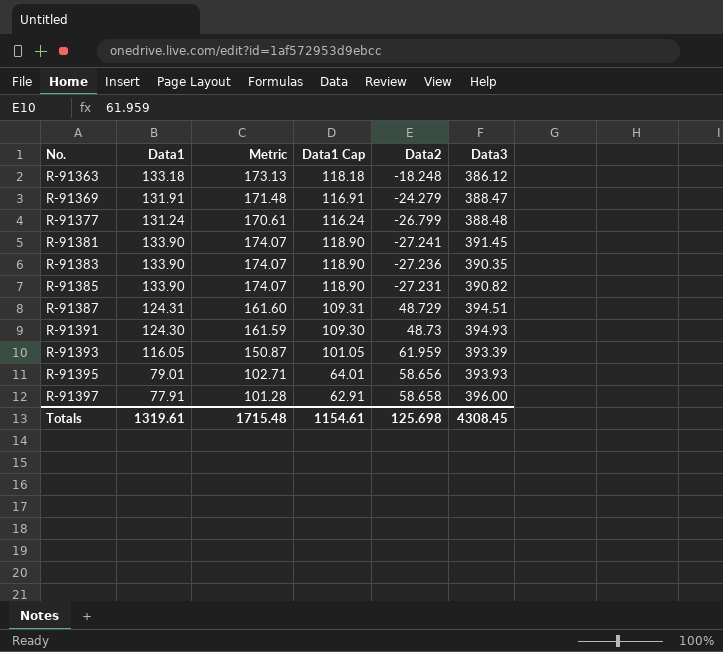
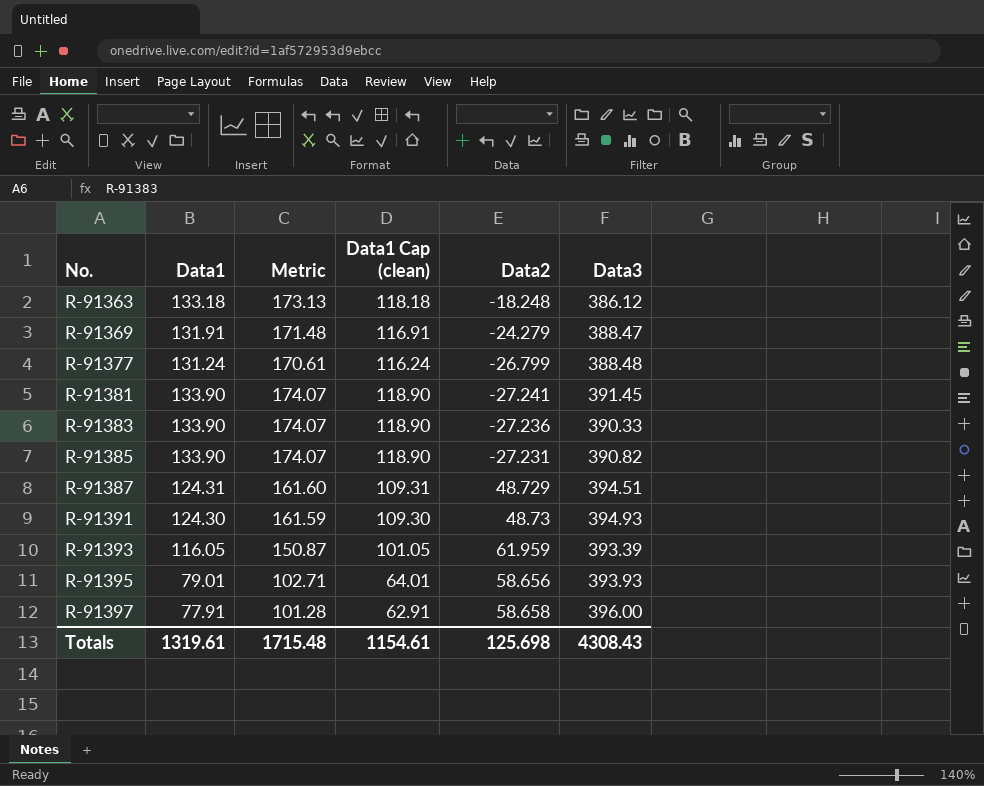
column name: Data1 Cap -> Data1 Cap (clean)
R-91383 | Data3: 390.35 -> 390.33
Totals | Data3: 4308.45 -> 4308.43

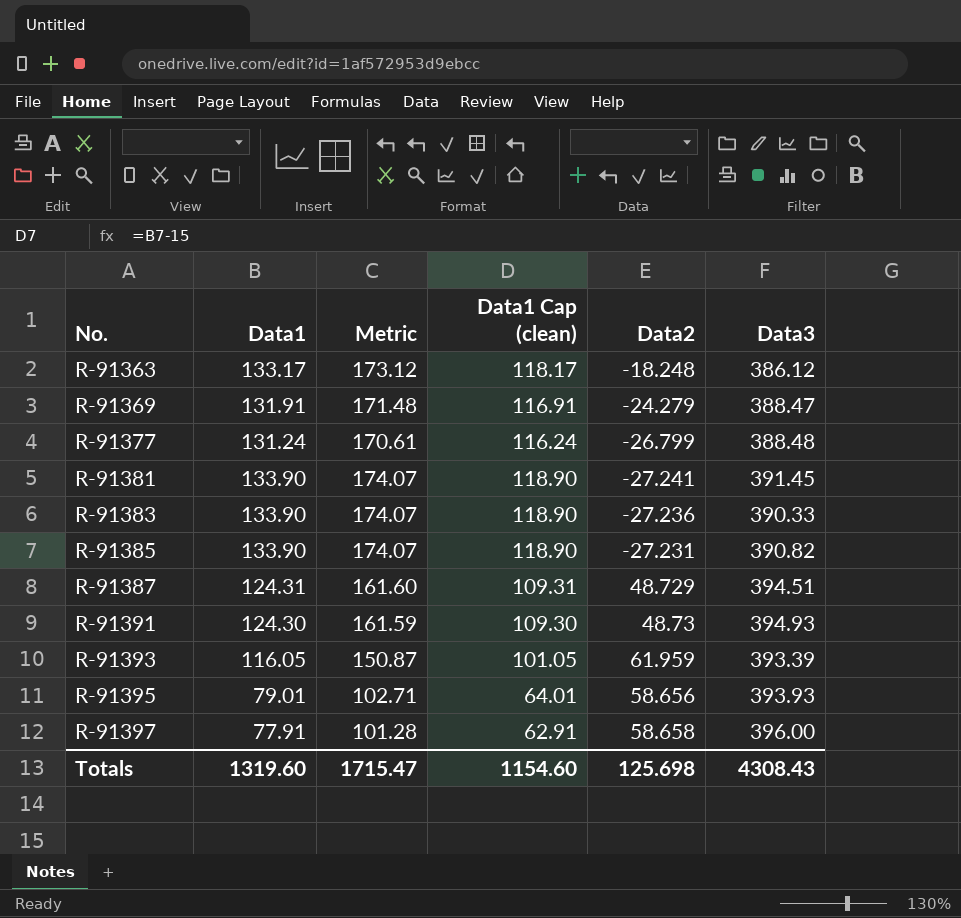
R-91363 | Data1: 133.18 -> 133.17
R-91363 | Metric: 173.13 -> 173.12
R-91363 | Data1 Cap (clean): 118.18 -> 118.17
Totals | Data1: 1319.61 -> 1319.60
Totals | Metric: 1715.48 -> 1715.47
Totals | Data1 Cap (clean): 1154.61 -> 1154.60

